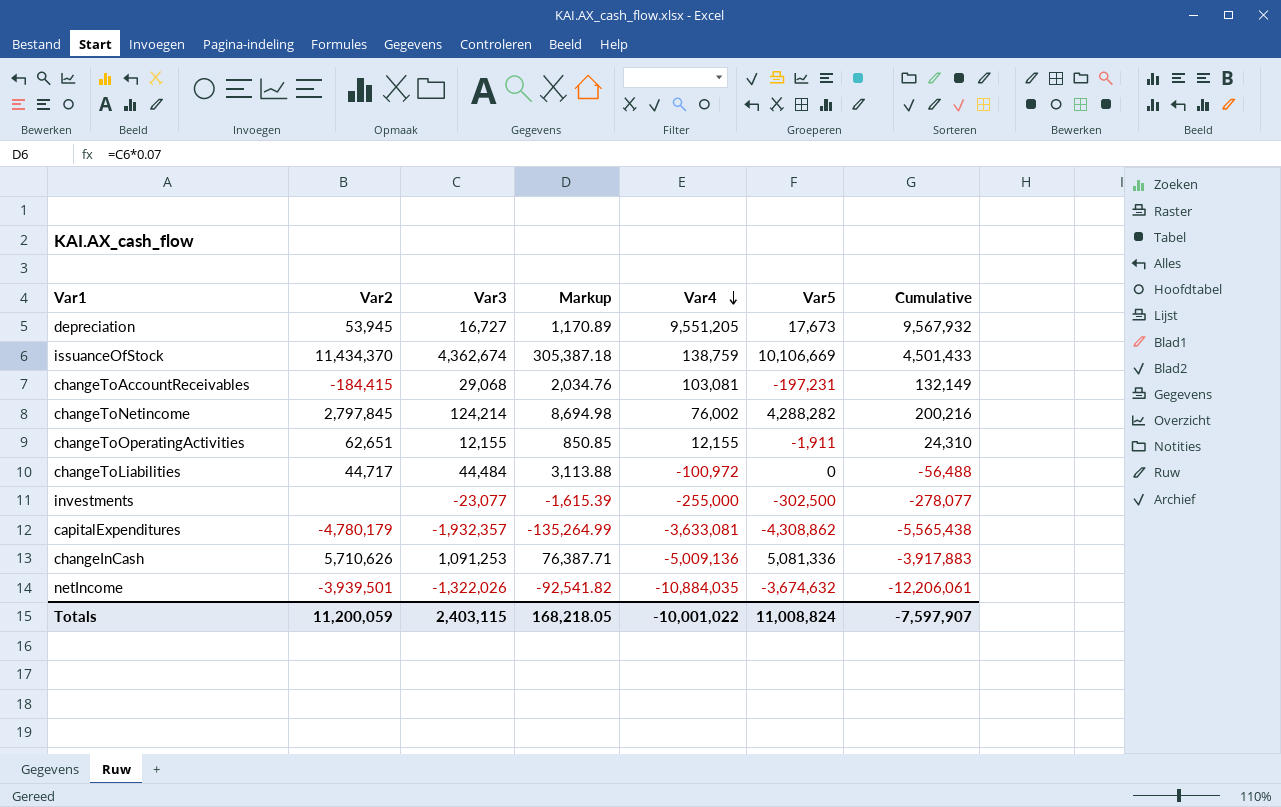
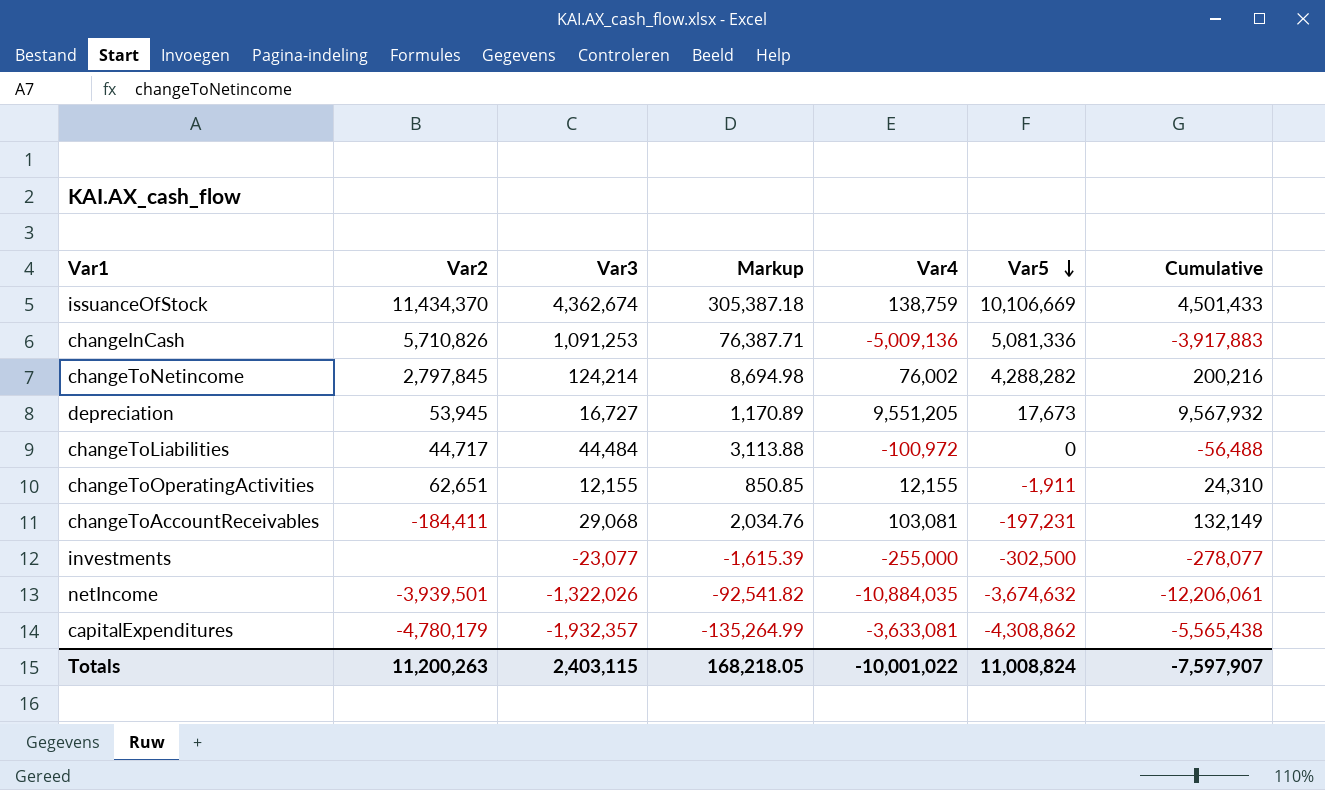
row order: Var4 descending -> Var5 descending
changeInCash | Var2: 5,710,626 -> 5,710,826
changeToAccountReceivables | Var2: -184,415 -> -184,411
Totals | Var2: 11,200,059 -> 11,200,263

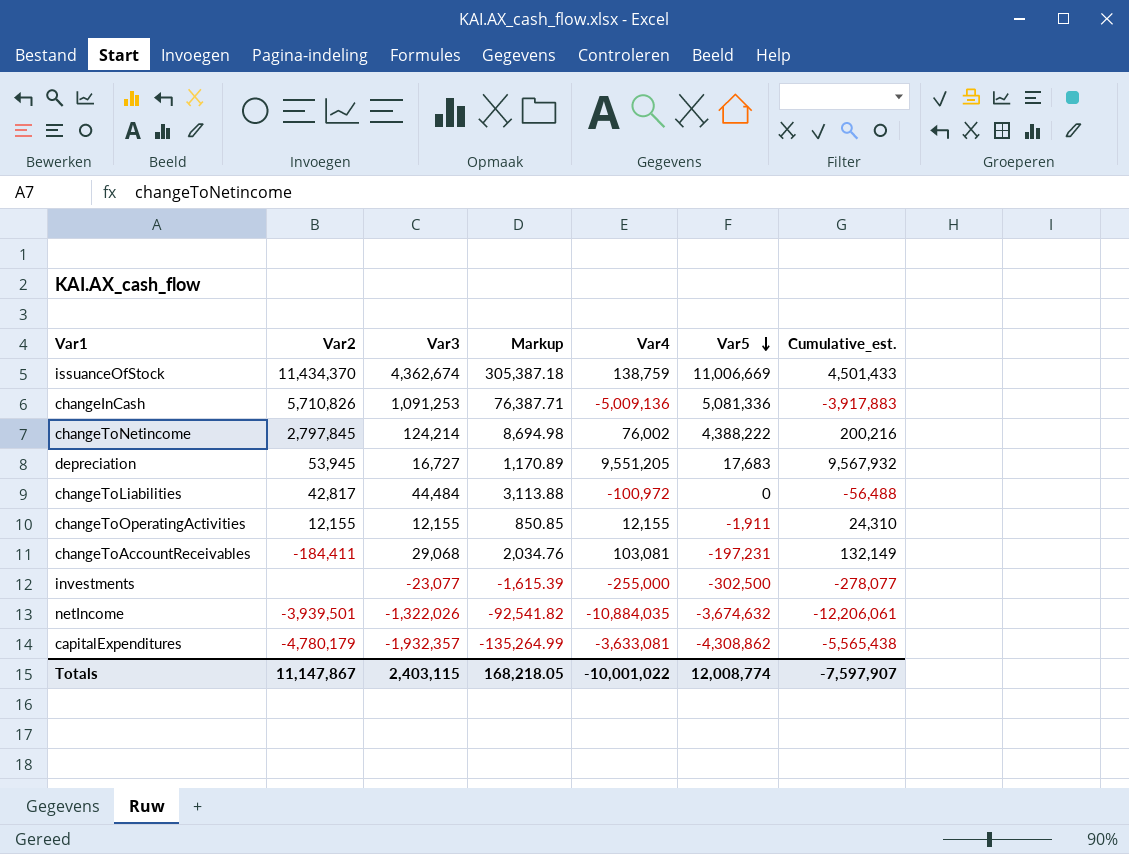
column name: Cumulative -> Cumulative_est.
issuanceOfStock | Var5: 10,106,669 -> 11,006,669
changeToNetincome | Var5: 4,288,282 -> 4,388,222
depreciation | Var5: 17,673 -> 17,683
changeToLiabilities | Var2: 44,717 -> 42,817
changeToOperatingActivities | Var2: 62,651 -> 12,155
Totals | Var2: 11,200,263 -> 11,147,867
Totals | Var5: 11,008,824 -> 12,008,774

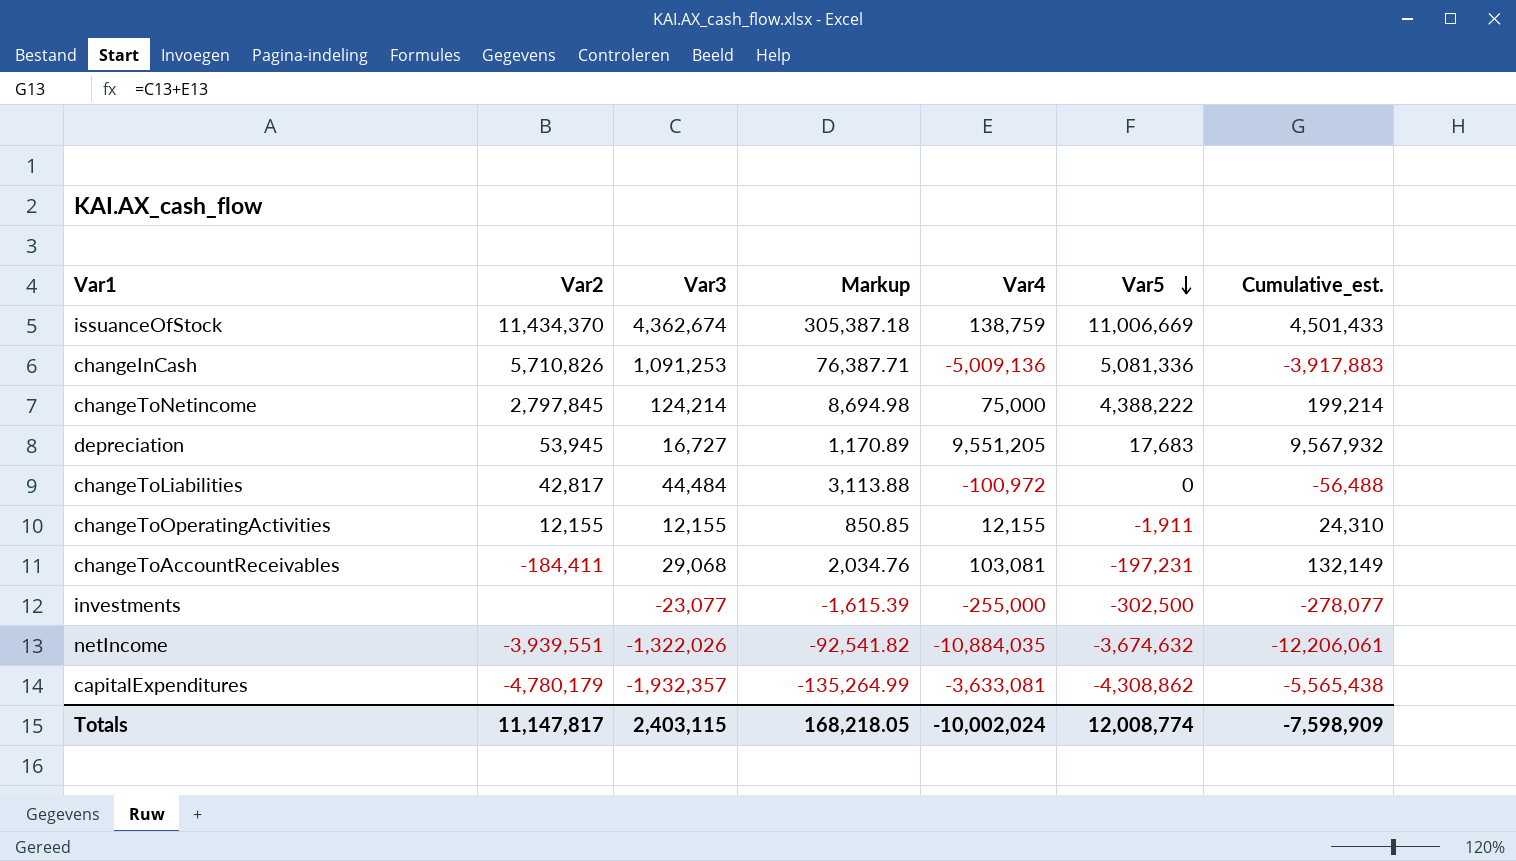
changeToNetincome | Var4: 76,002 -> 75,000
changeToNetincome | Cumulative_est.: 200,216 -> 199,214
netIncome | Var2: -3,939,501 -> -3,939,551
Totals | Var2: 11,147,867 -> 11,147,817
Totals | Var4: -10,001,022 -> -10,002,024
Totals | Cumulative_est.: -7,597,907 -> -7,598,909

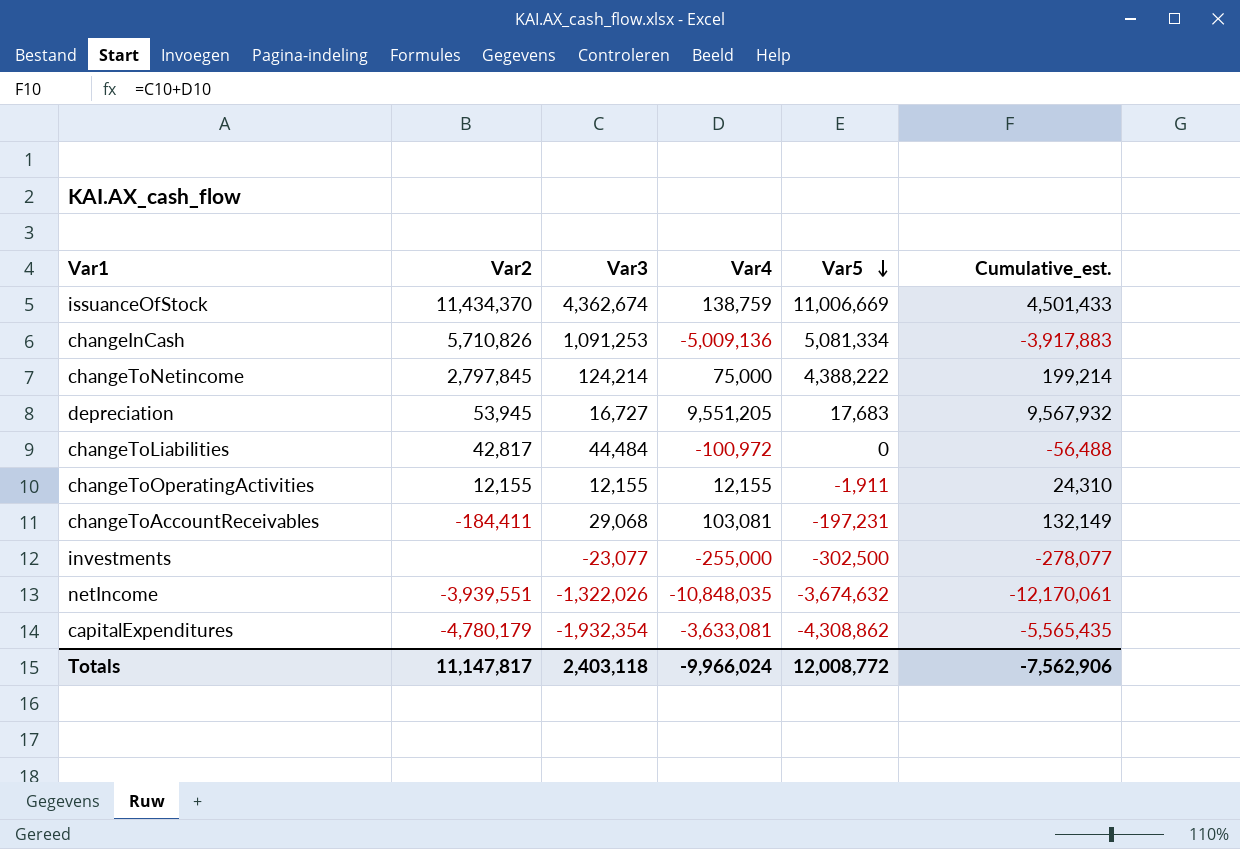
column Markup | formula: [Var3] * 0.07 -> none
changeInCash | Var5: 5,081,336 -> 5,081,334
netIncome | Var4: -10,884,035 -> -10,848,035
netIncome | Cumulative_est.: -12,206,061 -> -12,170,061
capitalExpenditures | Var3: -1,932,357 -> -1,932,354
capitalExpenditures | Cumulative_est.: -5,565,438 -> -5,565,435
Totals | Var3: 2,403,115 -> 2,403,118
Totals | Var4: -10,002,024 -> -9,966,024
Totals | Var5: 12,008,774 -> 12,008,772
Totals | Cumulative_est.: -7,598,909 -> -7,562,906

